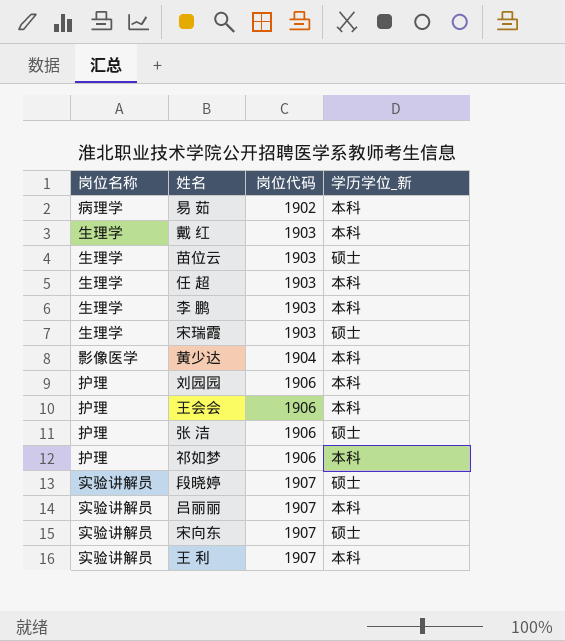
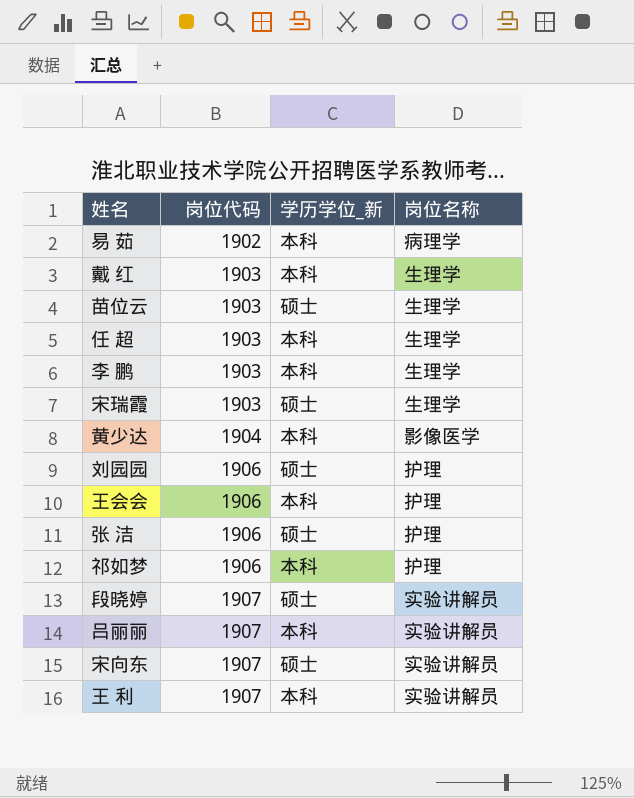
column 岗位名称 | position: 1 -> 4
刘园园 | 学历学位_新: 本科 -> 硕士

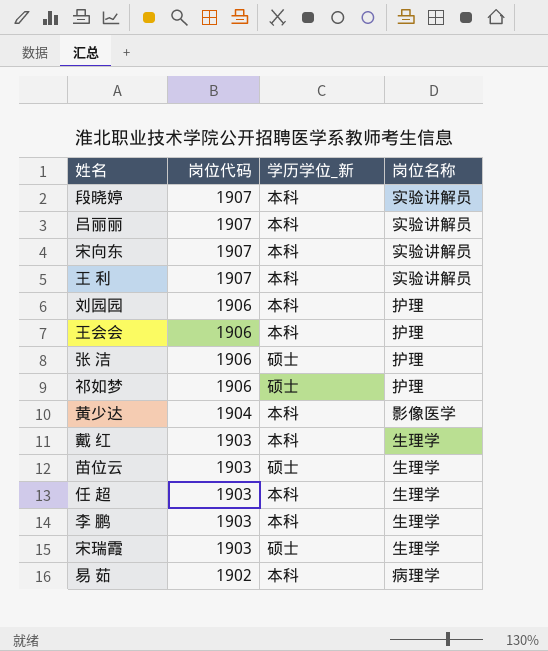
row order: 岗位代码 ascending -> 岗位代码 descending
段晓婷 | 学历学位_新: 硕士 -> 本科
宋向东 | 学历学位_新: 硕士 -> 本科
刘园园 | 学历学位_新: 硕士 -> 本科
祁如梦 | 学历学位_新: 本科 -> 硕士

